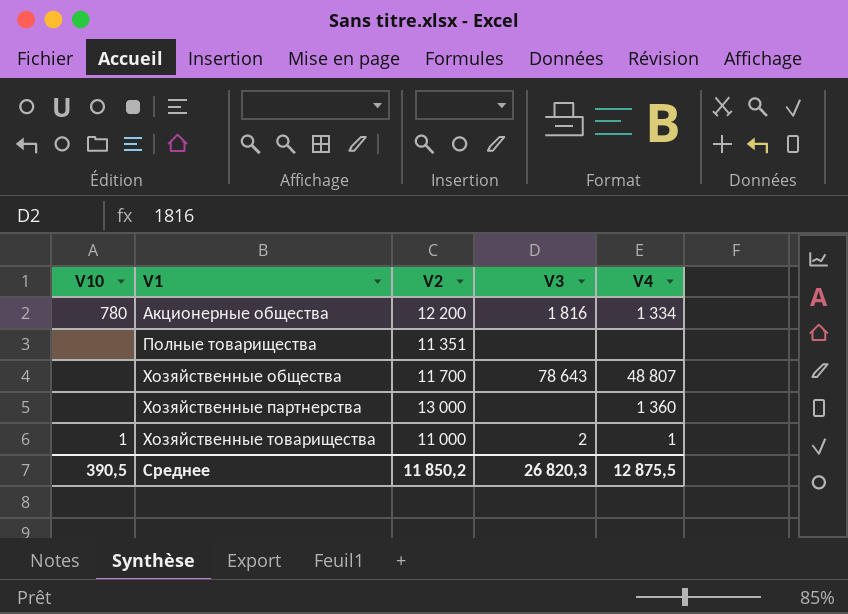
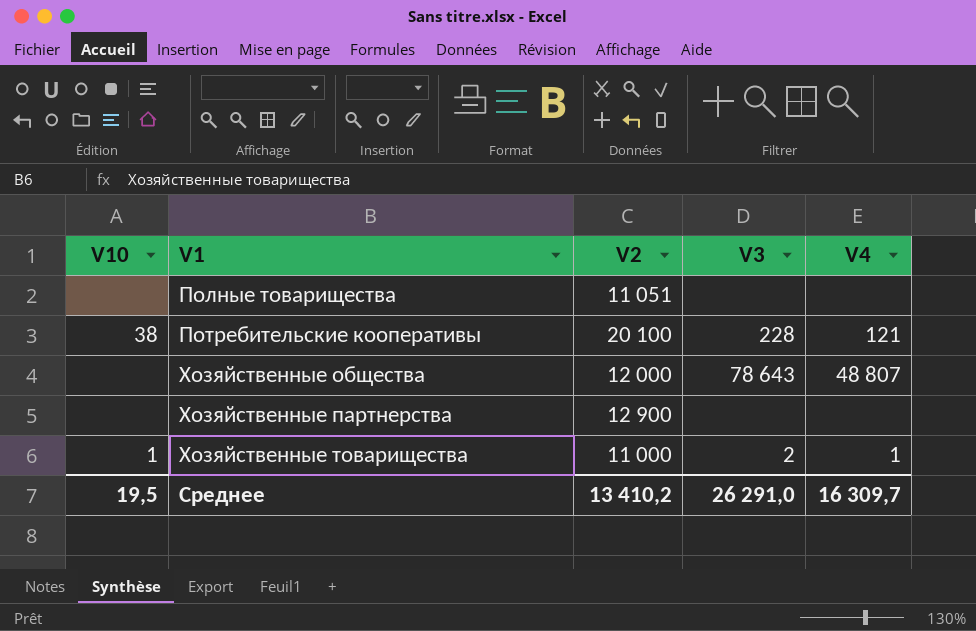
row Акционерные общества: 780 | 12 200 | 1 816 | 1 334 -> none
Полные товарищества | V2: 11 351 -> 11 051
row Потребительские кооперативы: none -> 38 | 20 100 | 228 | 121
Хозяйственные общества | V2: 11 700 -> 12 000
Хозяйственные партнерства | V2: 13 000 -> 12 900
Хозяйственные партнерства | V4: 1 360 -> none
Среднее | V10: 390,5 -> 19,5
Среднее | V2: 11 850,2 -> 13 410,2
Среднее | V3: 26 820,3 -> 26 291,0
Среднее | V4: 12 875,5 -> 16 309,7

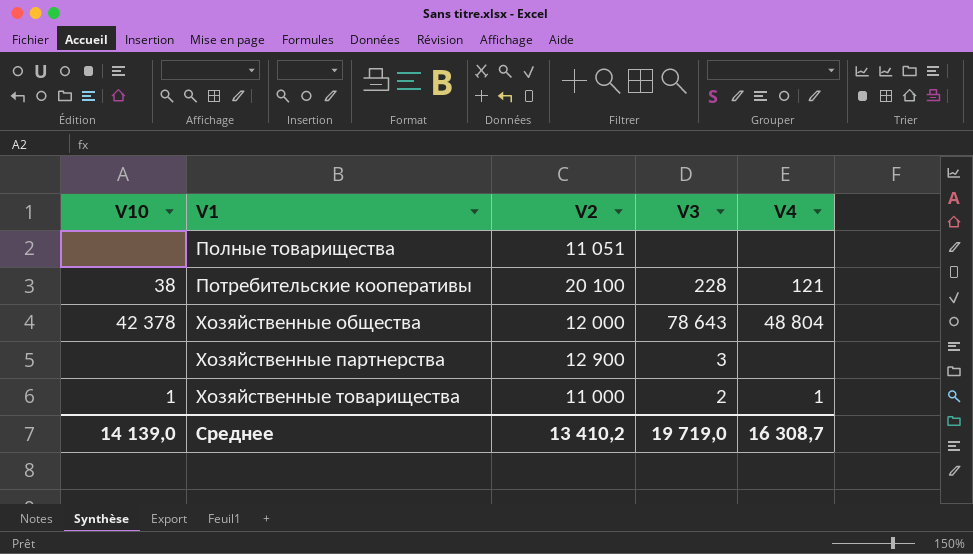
Хозяйственные общества | V10: none -> 42 378
Хозяйственные общества | V4: 48 807 -> 48 804
Хозяйственные партнерства | V3: none -> 3
Среднее | V10: 19,5 -> 14 139,0
Среднее | V3: 26 291,0 -> 19 719,0
Среднее | V4: 16 309,7 -> 16 308,7

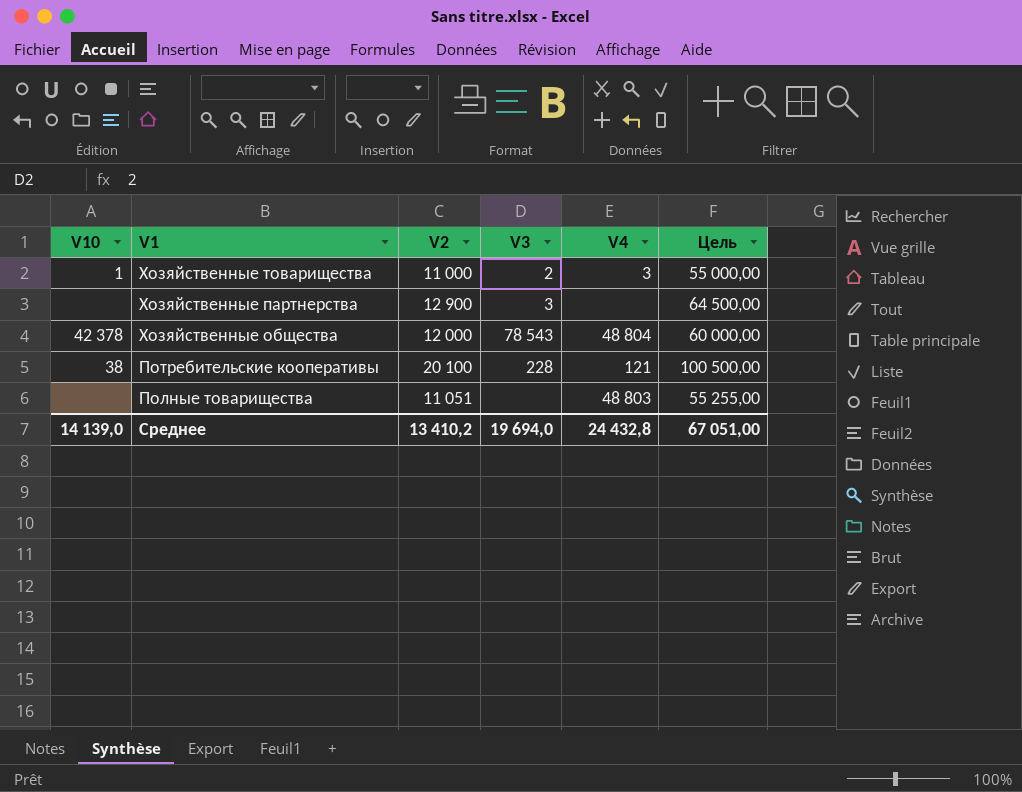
row order: V1 ascending -> V1 descending
column Цель | formula: none -> [V2] * 5
Хозяйственные товарищества | V4: 1 -> 3
Хозяйственные общества | V3: 78 643 -> 78 543
Полные товарищества | V4: none -> 48 803
Среднее | V3: 19 719,0 -> 19 694,0
Среднее | V4: 16 308,7 -> 24 432,8

